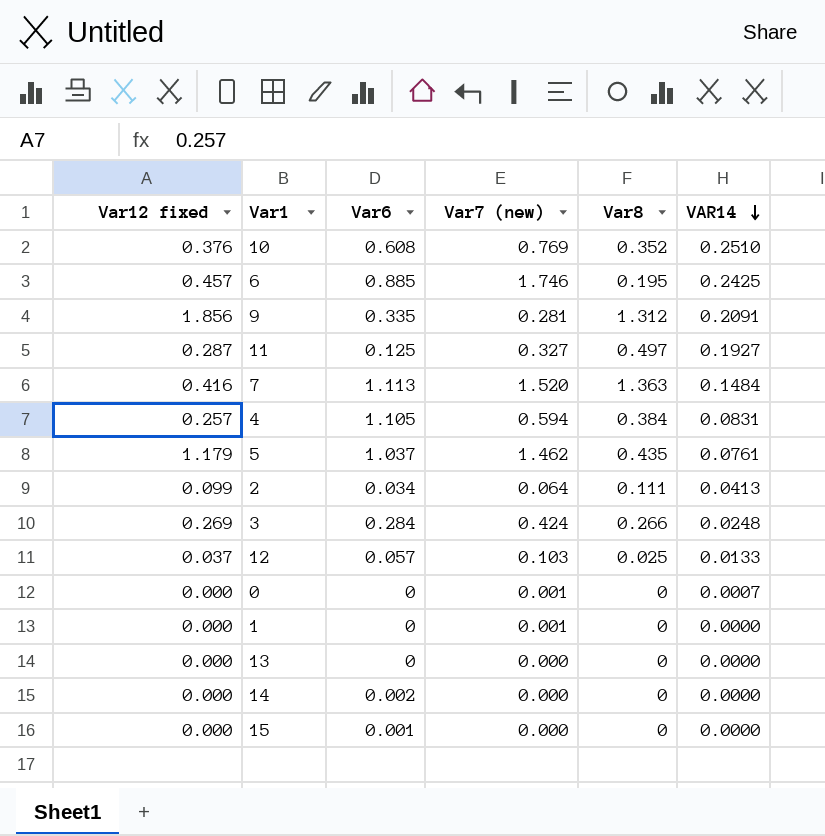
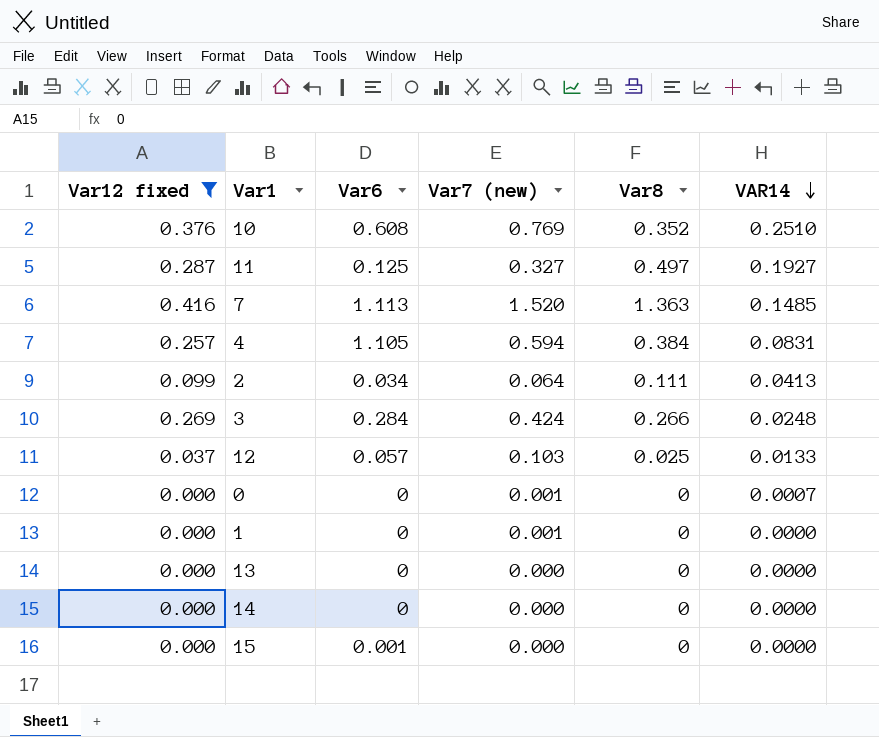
filter: none -> Var12 fixed <= 0.416
7 | VAR14: 0.1484 -> 0.1485
14 | Var6: 0.002 -> 0

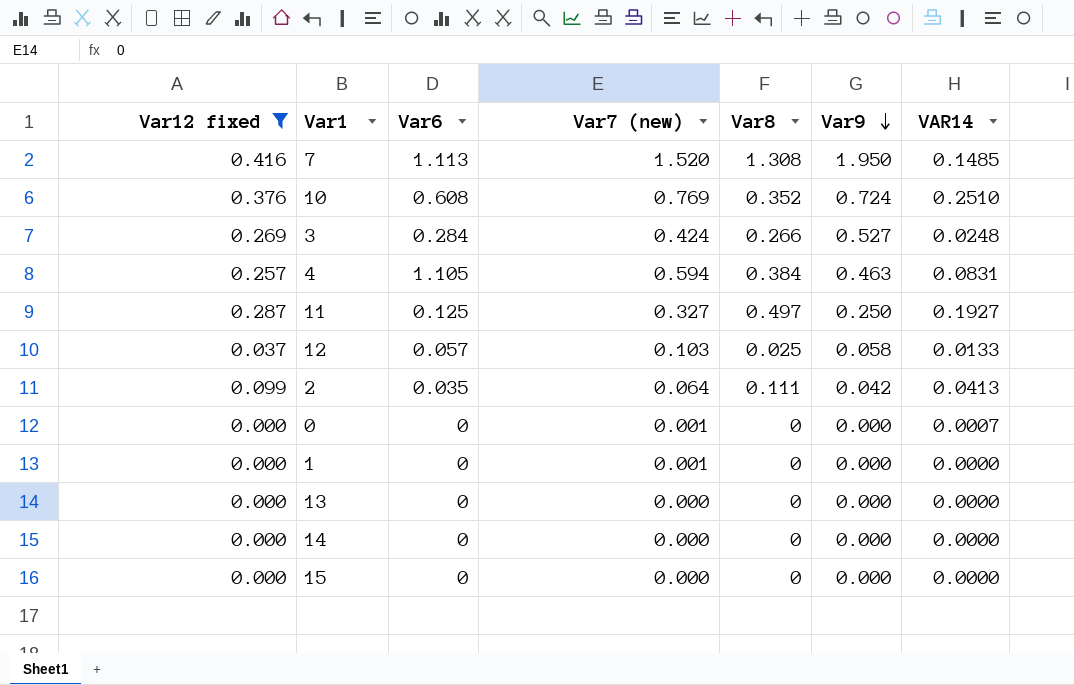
row order: VAR14 descending -> Var9 descending
column Var9 | position: none -> 6
7 | Var8: 1.363 -> 1.308
2 | Var6: 0.034 -> 0.035
15 | Var6: 0.001 -> 0

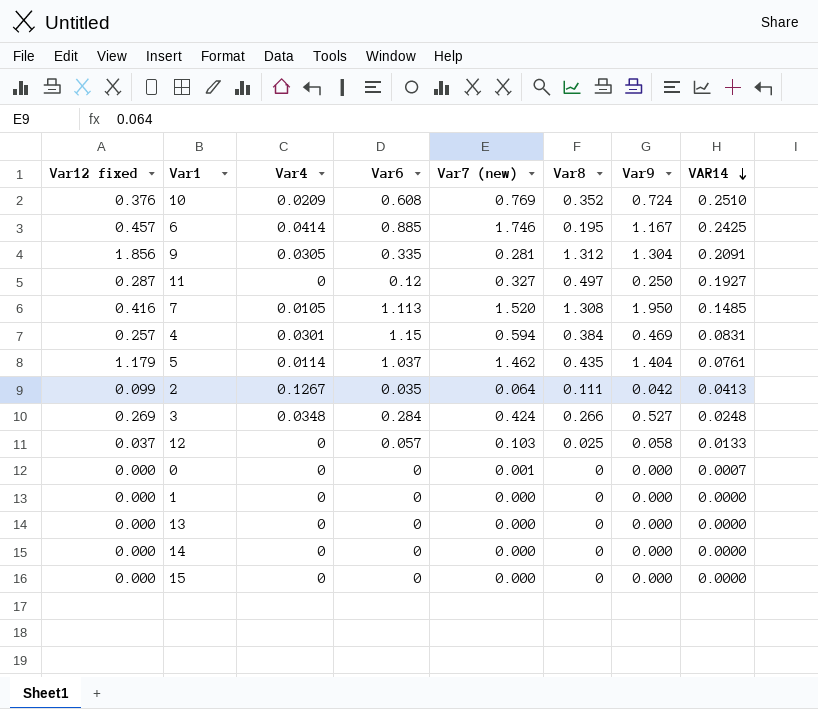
filter: Var12 fixed <= 0.416 -> none
row order: Var9 descending -> VAR14 descending
column Var4 | position: none -> 3
11 | Var6: 0.125 -> 0.12
4 | Var6: 1.105 -> 1.15
4 | Var9: 0.463 -> 0.469
1 | Var7 (new): 0.001 -> 0.000

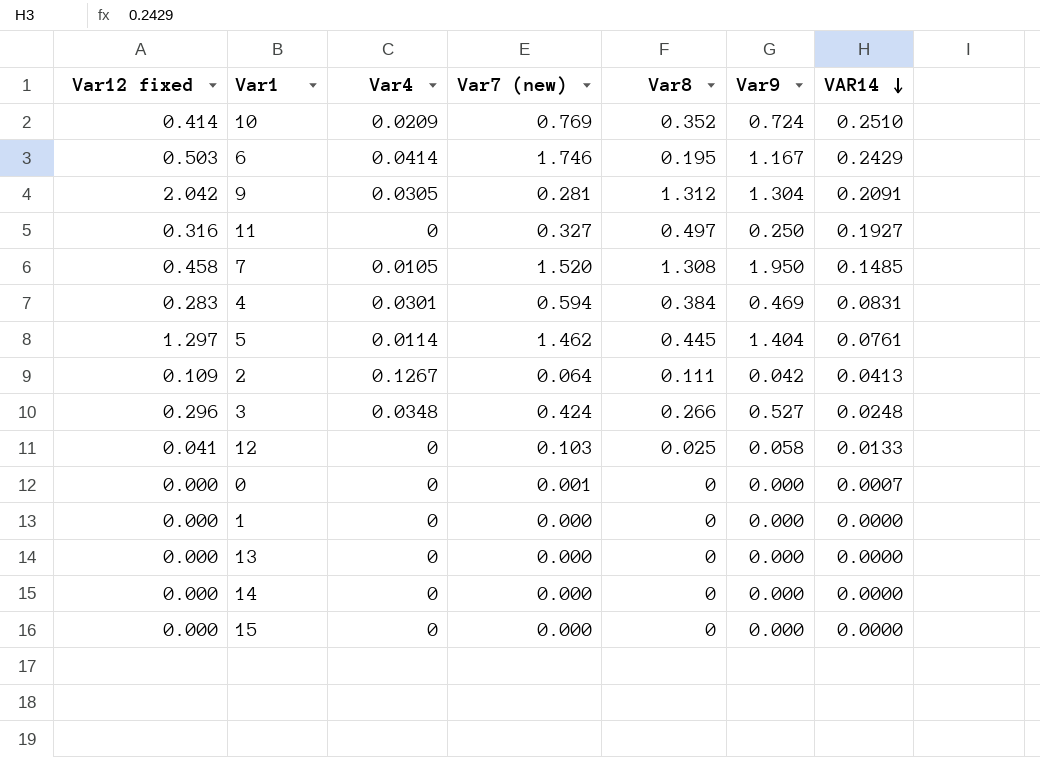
column Var6 | position: 4 -> none
10 | Var12 fixed: 0.376 -> 0.414
6 | Var12 fixed: 0.457 -> 0.503
6 | VAR14: 0.2425 -> 0.2429
9 | Var12 fixed: 1.856 -> 2.042
11 | Var12 fixed: 0.287 -> 0.316
7 | Var12 fixed: 0.416 -> 0.458
4 | Var12 fixed: 0.257 -> 0.283
5 | Var12 fixed: 1.179 -> 1.297
5 | Var8: 0.435 -> 0.445
2 | Var12 fixed: 0.099 -> 0.109
3 | Var12 fixed: 0.269 -> 0.296
12 | Var12 fixed: 0.037 -> 0.041

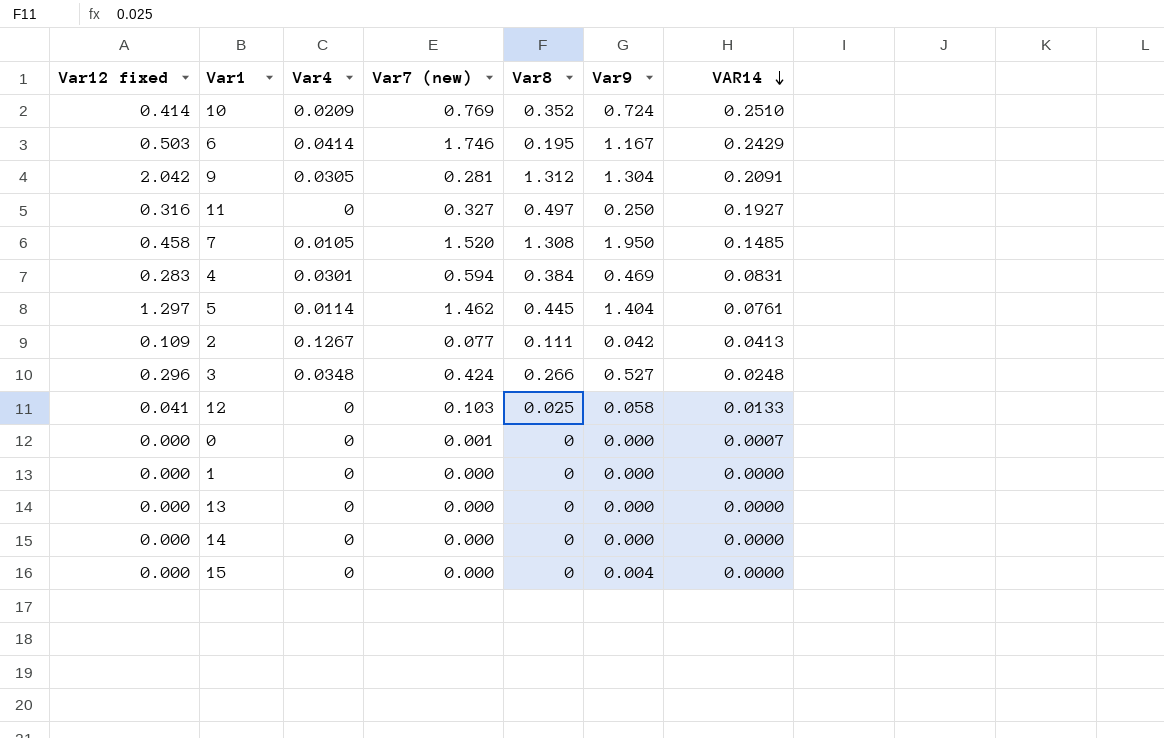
2 | Var7 (new): 0.064 -> 0.077
15 | Var9: 0.000 -> 0.004

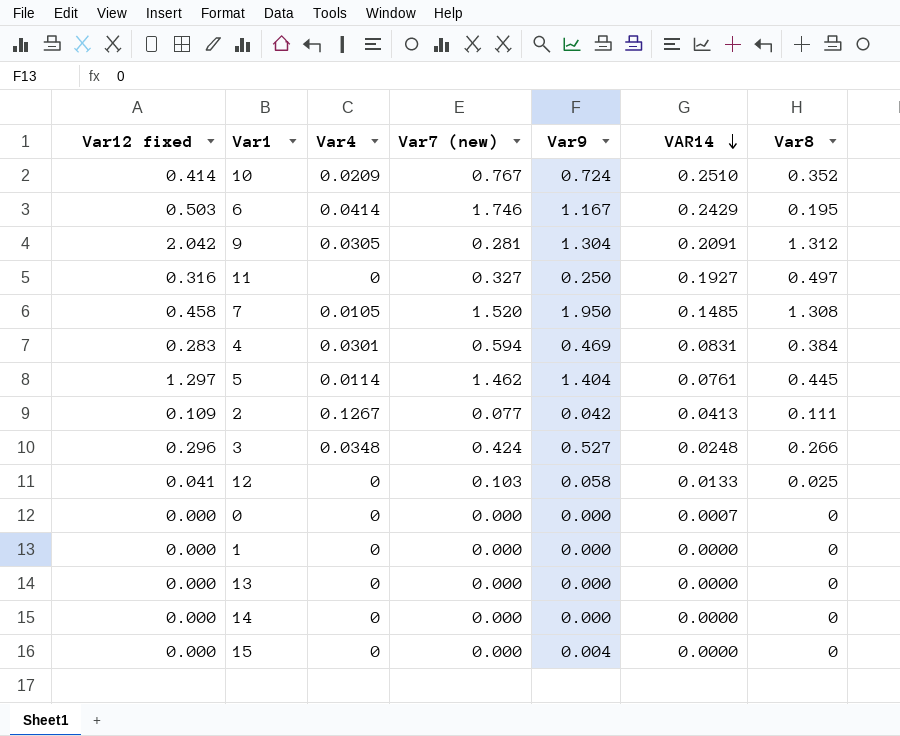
column Var8 | position: 5 -> 7
10 | Var7 (new): 0.769 -> 0.767
0 | Var7 (new): 0.001 -> 0.000

